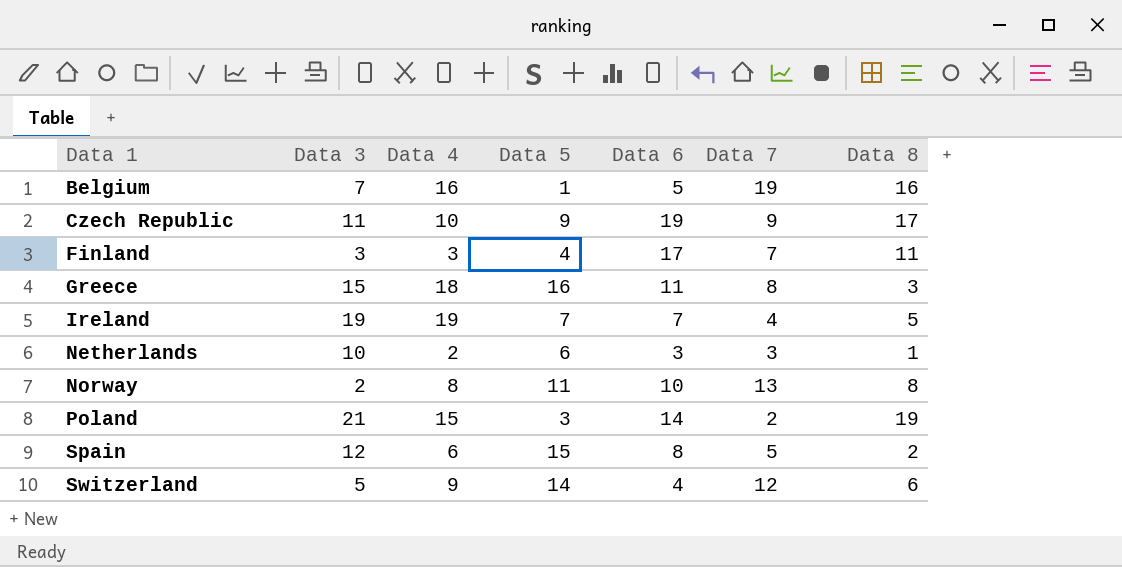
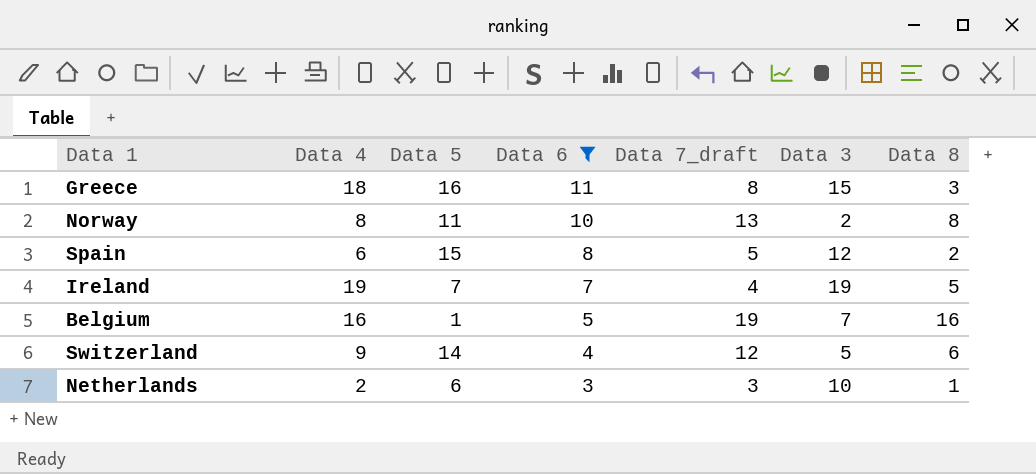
filter: none -> Data 6 <= 11
row order: Data 1 ascending -> Data 6 descending
column name: Data 7 -> Data 7_draft
column Data 3 | position: 2 -> 6

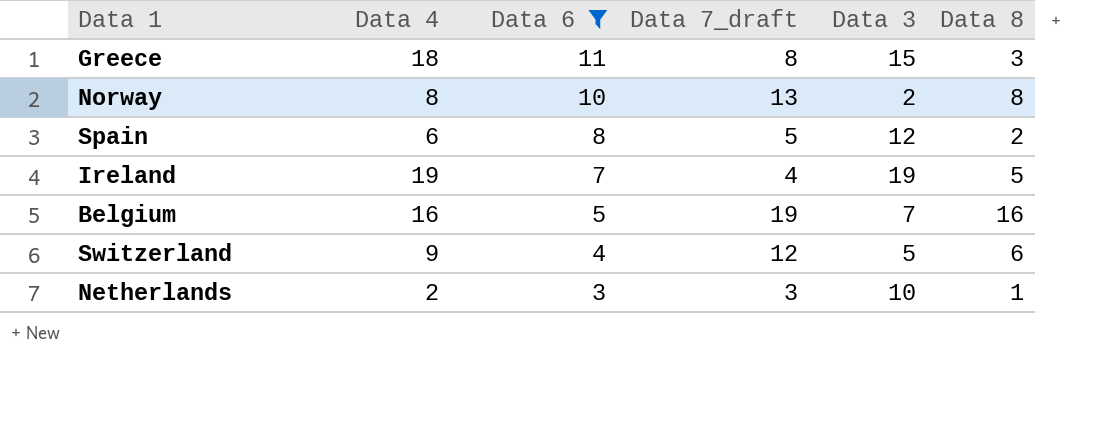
column Data 5 | position: 3 -> none

